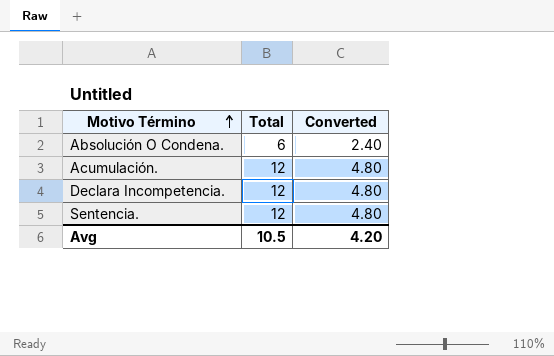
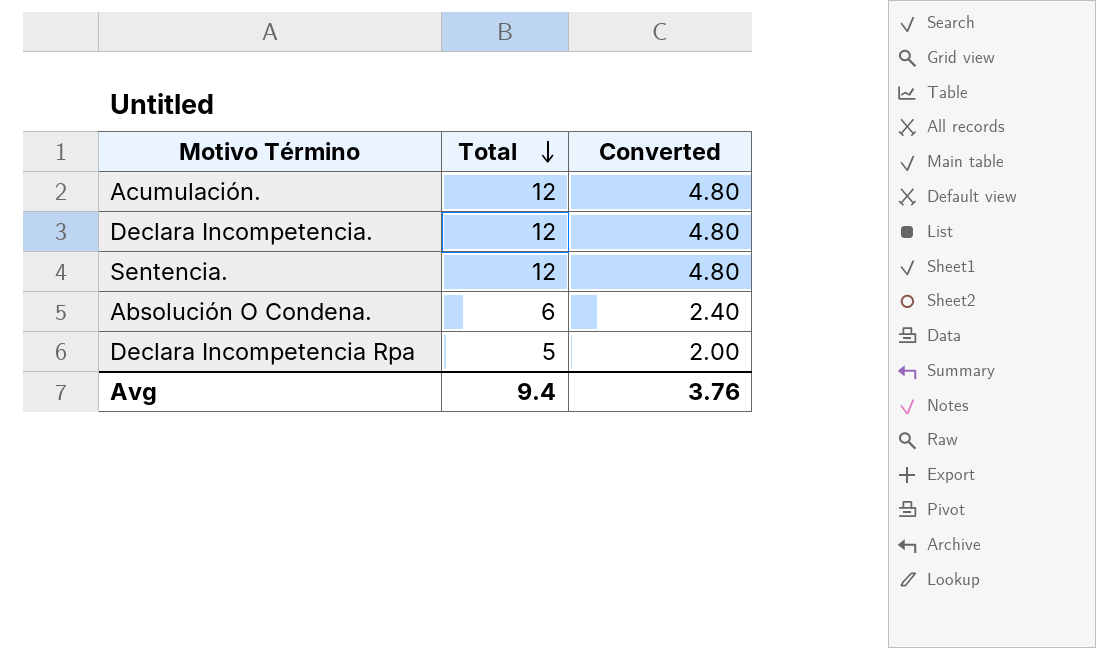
row order: Motivo Término ascending -> Total descending
row Declara Incompetencia Rpa: none -> 5 | 2.00
Avg | Total: 10.5 -> 9.4
Avg | Converted: 4.20 -> 3.76

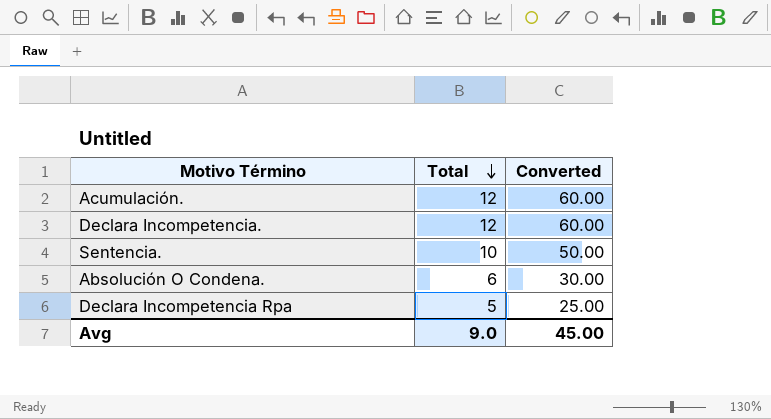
column Converted | formula: [Total] * 0.4 -> [Total] * 5
Sentencia. | Total: 12 -> 10
Avg | Total: 9.4 -> 9.0
Avg | Converted: 3.76 -> 45.00

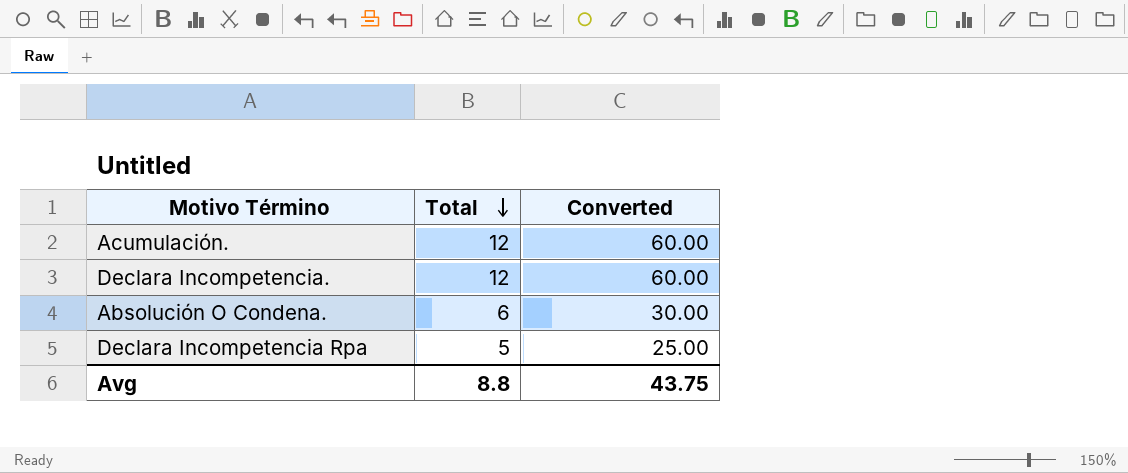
row Sentencia.: 10 | 50.00 -> none
Avg | Total: 9.0 -> 8.8
Avg | Converted: 45.00 -> 43.75

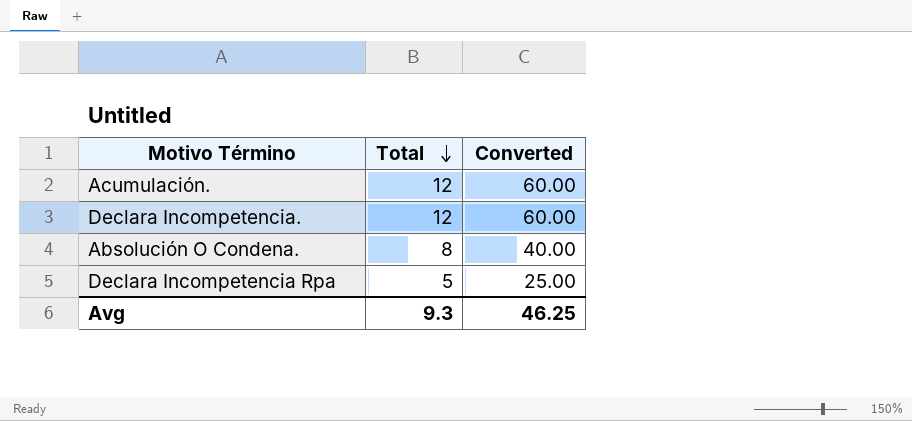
Absolución O Condena. | Total: 6 -> 8
Absolución O Condena. | Converted: 30.00 -> 40.00
Avg | Total: 8.8 -> 9.3
Avg | Converted: 43.75 -> 46.25

